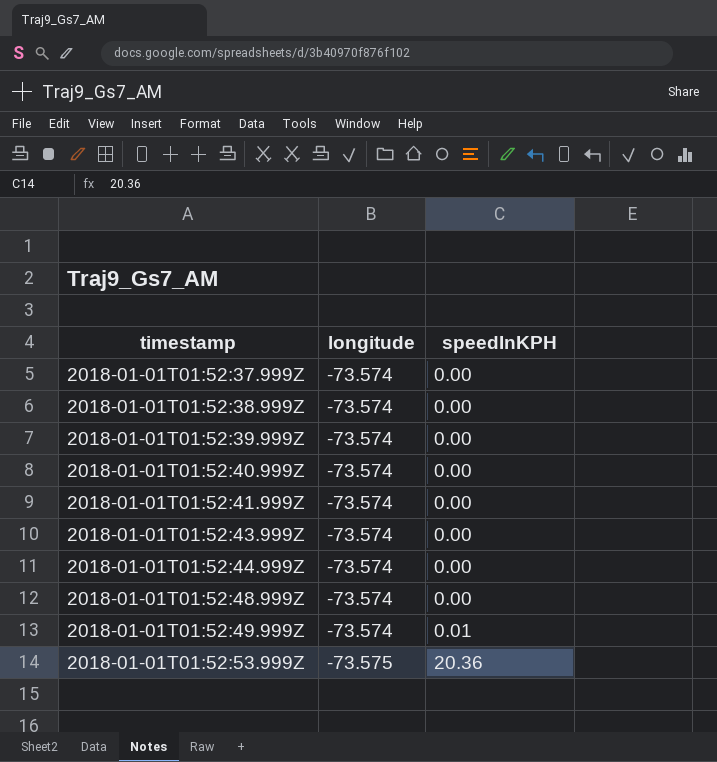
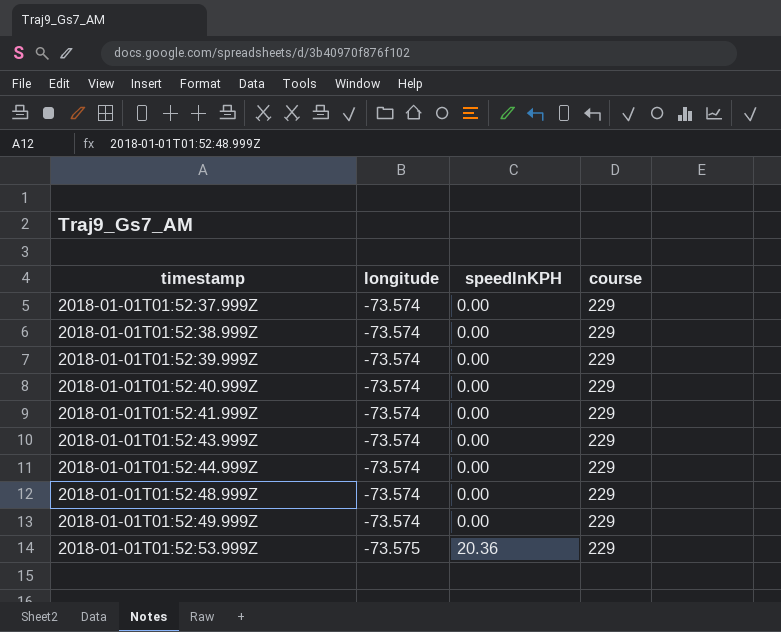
column course | position: none -> 4
2018-01-01T01:52:49.999Z | speedInKPH: 0.01 -> 0.00

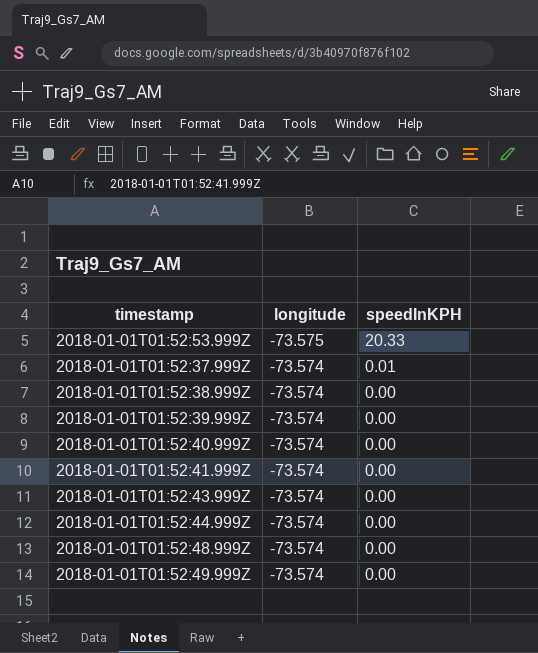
row order: timestamp ascending -> longitude ascending
column course | position: 4 -> none
2018-01-01T01:52:53.999Z | speedInKPH: 20.36 -> 20.33
2018-01-01T01:52:37.999Z | speedInKPH: 0.00 -> 0.01

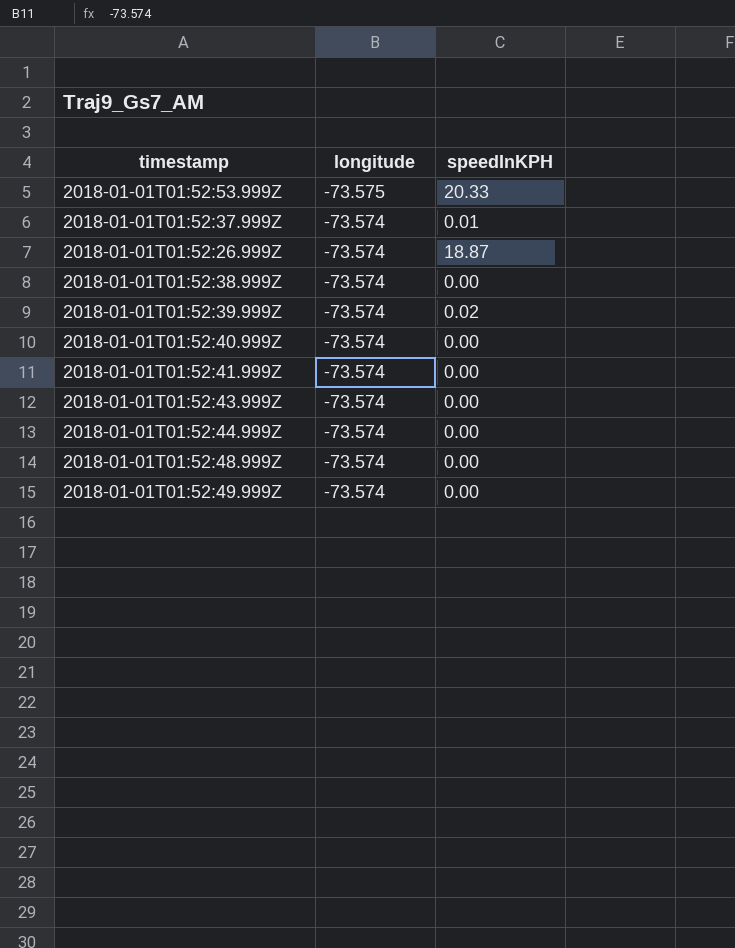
row 2018-01-01T01:52:26.999Z: none -> -73.574 | 18.87
2018-01-01T01:52:39.999Z | speedInKPH: 0.00 -> 0.02

